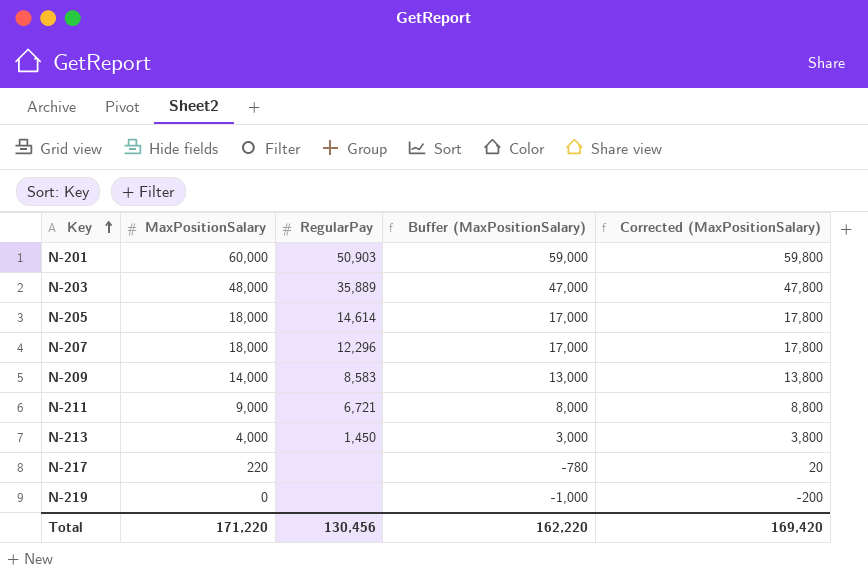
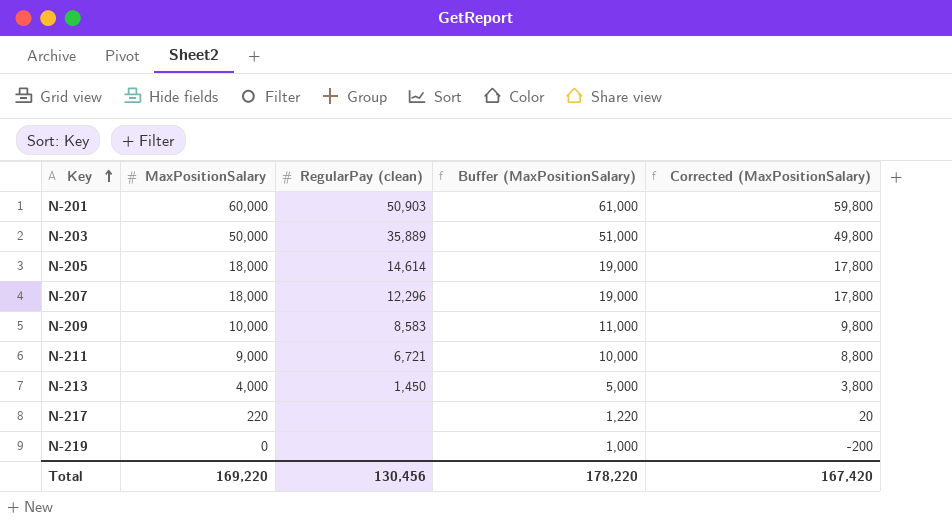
column name: RegularPay -> RegularPay (clean)
column Buffer (MaxPositionSalary) | formula: [MaxPositionSalary] - 1000 -> [MaxPositionSalary] + 1000
N-203 | MaxPositionSalary: 48,000 -> 50,000
N-203 | Corrected (MaxPositionSalary): 47,800 -> 49,800
N-209 | MaxPositionSalary: 14,000 -> 10,000
N-209 | Corrected (MaxPositionSalary): 13,800 -> 9,800
Total | MaxPositionSalary: 171,220 -> 169,220
Total | Buffer (MaxPositionSalary): 162,220 -> 178,220
Total | Corrected (MaxPositionSalary): 169,420 -> 167,420

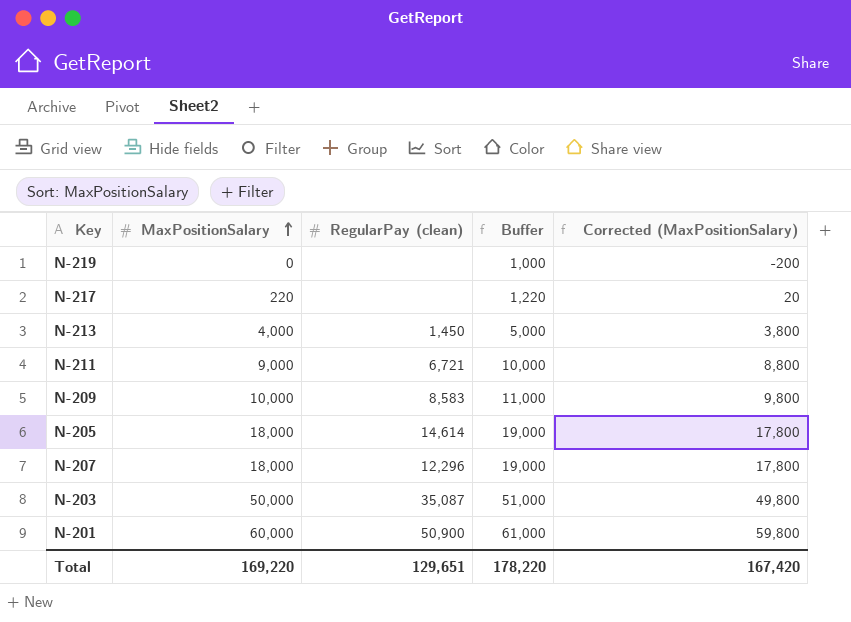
row order: Key ascending -> MaxPositionSalary ascending
column name: Buffer (MaxPositionSalary) -> Buffer
N-203 | RegularPay (clean): 35,889 -> 35,087
N-201 | RegularPay (clean): 50,903 -> 50,900
Total | RegularPay (clean): 130,456 -> 129,651

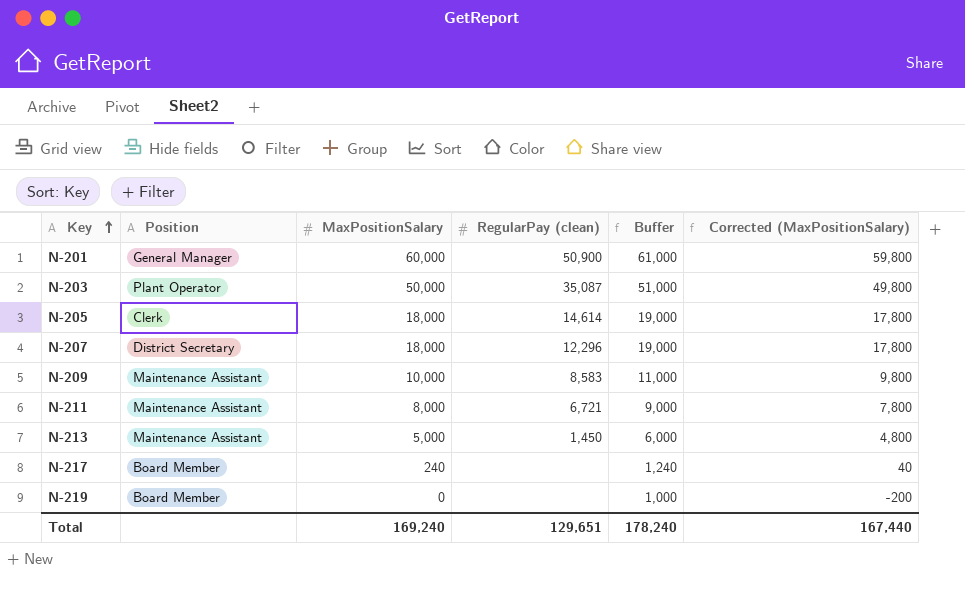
row order: MaxPositionSalary ascending -> Key ascending
column Position | position: none -> 2
N-211 | MaxPositionSalary: 9,000 -> 8,000
N-211 | Buffer: 10,000 -> 9,000
N-211 | Corrected (MaxPositionSalary): 8,800 -> 7,800
N-213 | MaxPositionSalary: 4,000 -> 5,000
N-213 | Buffer: 5,000 -> 6,000
N-213 | Corrected (MaxPositionSalary): 3,800 -> 4,800
N-217 | MaxPositionSalary: 220 -> 240
N-217 | Buffer: 1,220 -> 1,240
N-217 | Corrected (MaxPositionSalary): 20 -> 40
Total | MaxPositionSalary: 169,220 -> 169,240
Total | Buffer: 178,220 -> 178,240
Total | Corrected (MaxPositionSalary): 167,420 -> 167,440

